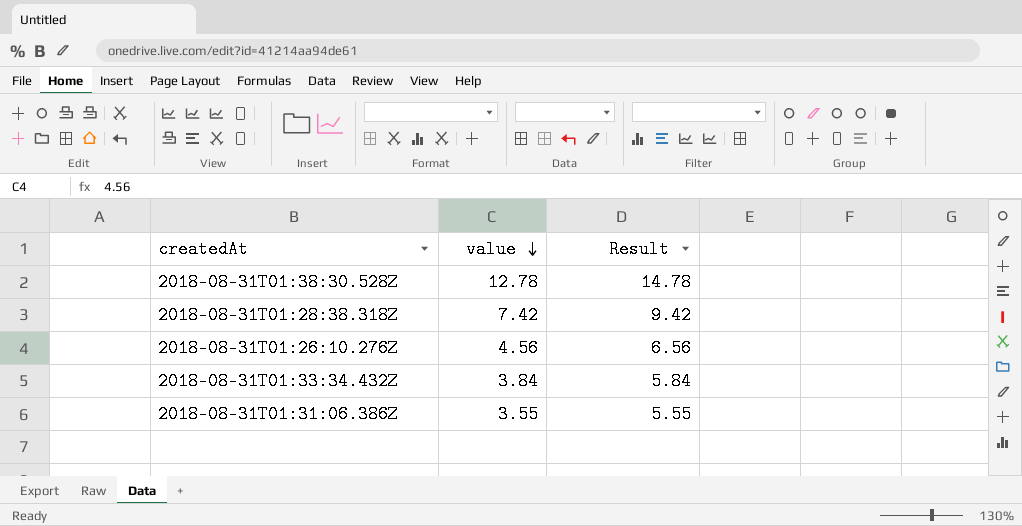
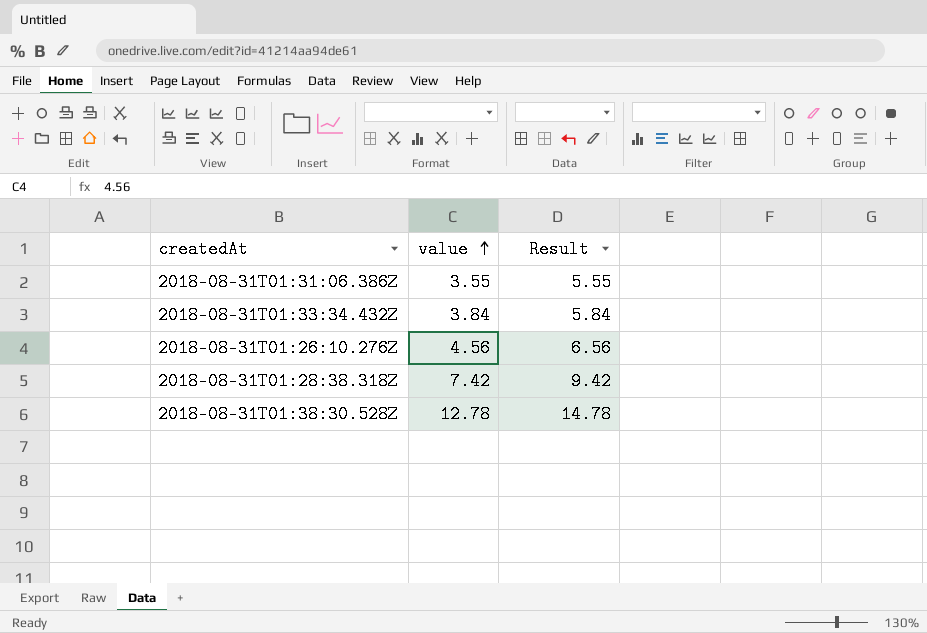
row order: value descending -> value ascending

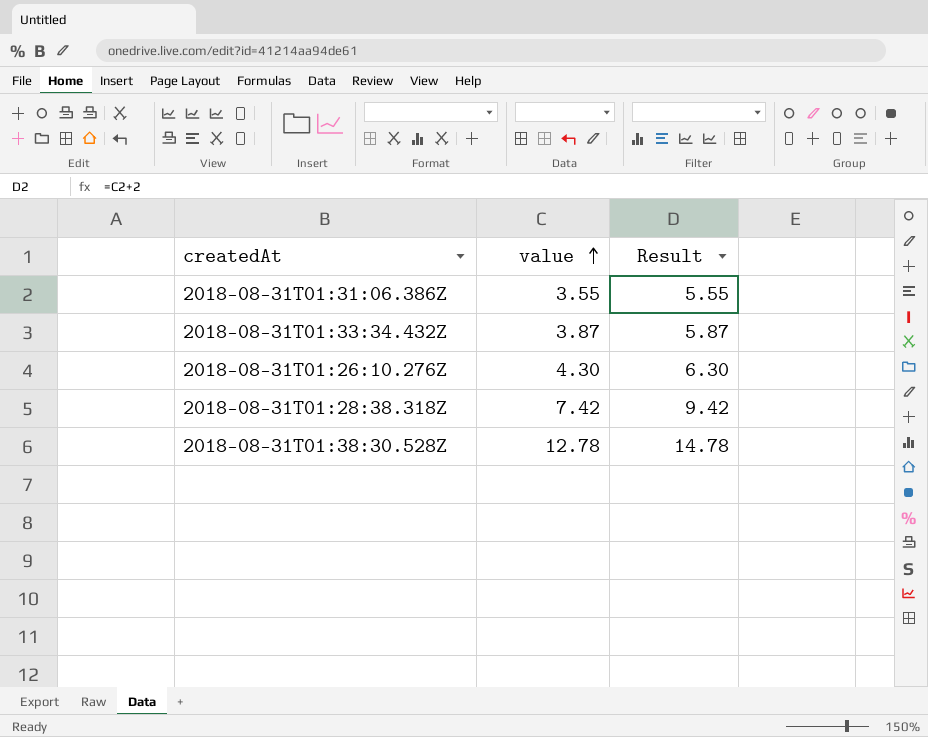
2018-08-31T01:33:34.432Z | value: 3.84 -> 3.87
2018-08-31T01:33:34.432Z | Result: 5.84 -> 5.87
2018-08-31T01:26:10.276Z | value: 4.56 -> 4.30
2018-08-31T01:26:10.276Z | Result: 6.56 -> 6.30

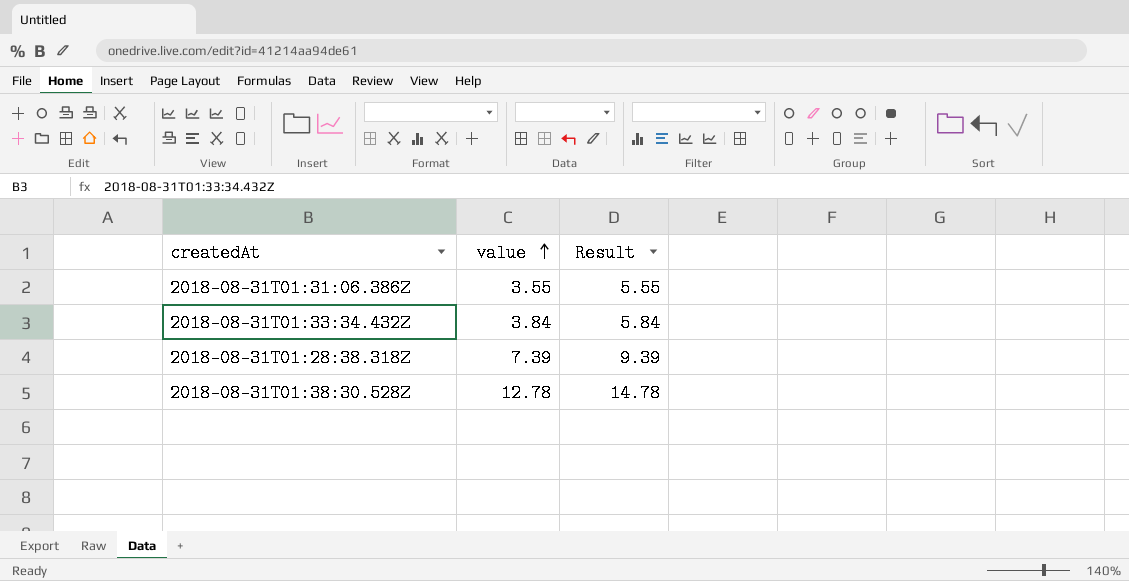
row 2018-08-31T01:26:10.276Z: 4.30 | 6.30 -> none
2018-08-31T01:33:34.432Z | value: 3.87 -> 3.84
2018-08-31T01:33:34.432Z | Result: 5.87 -> 5.84
2018-08-31T01:28:38.318Z | value: 7.42 -> 7.39
2018-08-31T01:28:38.318Z | Result: 9.42 -> 9.39

